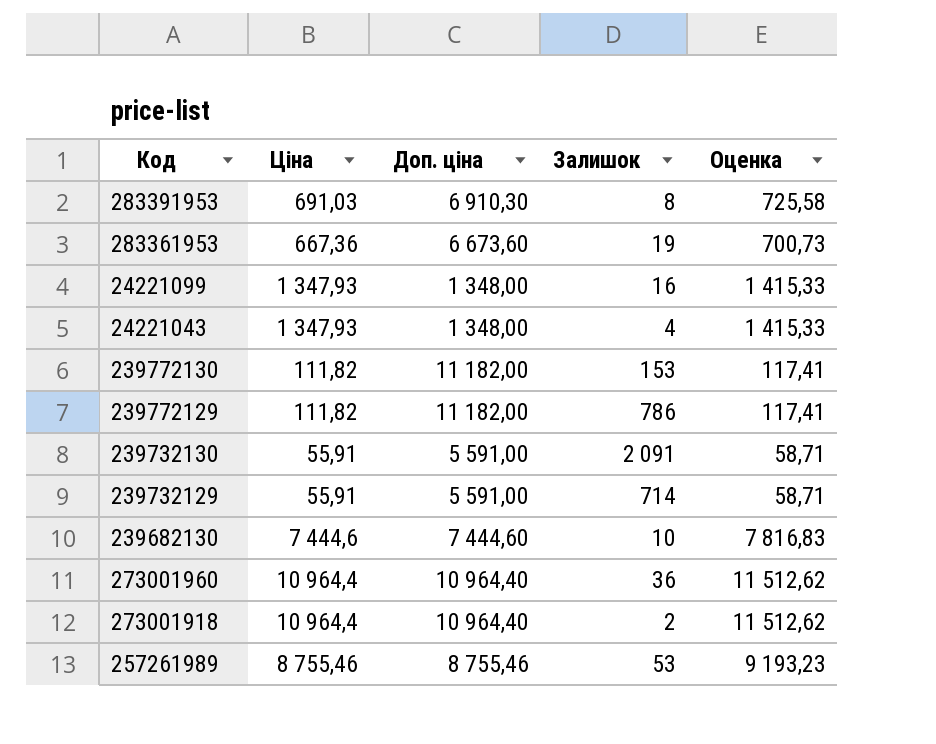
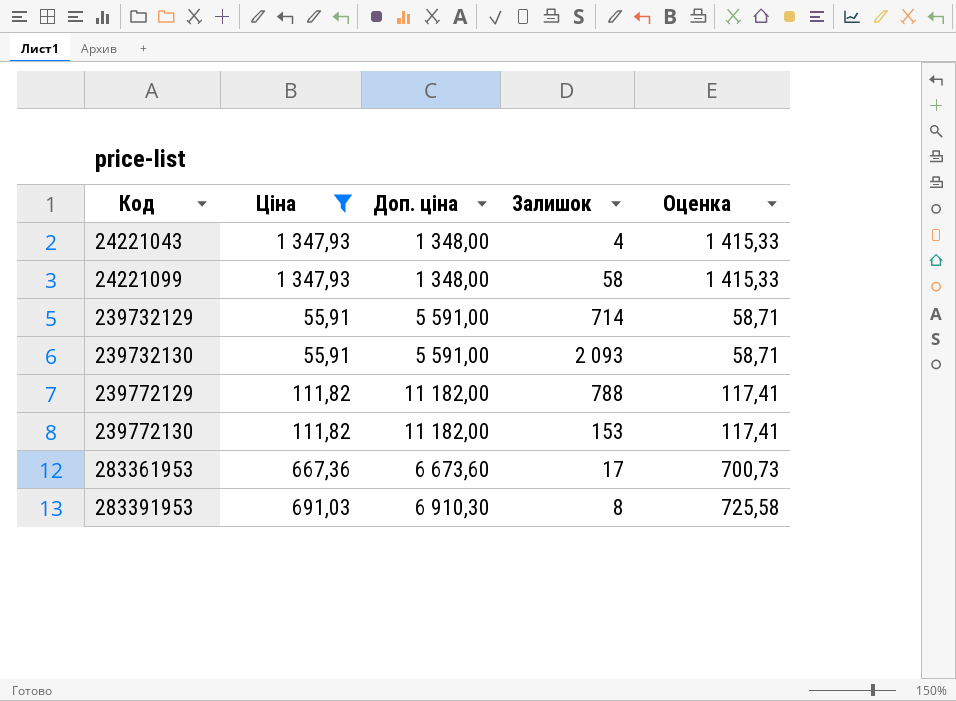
filter: none -> Ціна <= 1 347,93
row order: none -> Код ascending
24221099 | Залишок: 16 -> 58
239732130 | Залишок: 2 091 -> 2 093
239772129 | Залишок: 786 -> 788
283361953 | Залишок: 19 -> 17

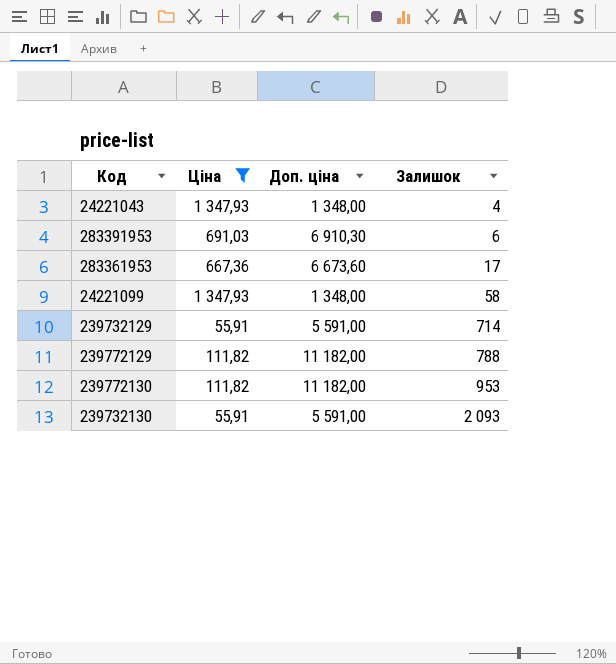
row order: Код ascending -> Залишок ascending
column Оценка | formula: [Ціна] * 1,05 -> none
283391953 | Залишок: 8 -> 6
239772130 | Залишок: 153 -> 953

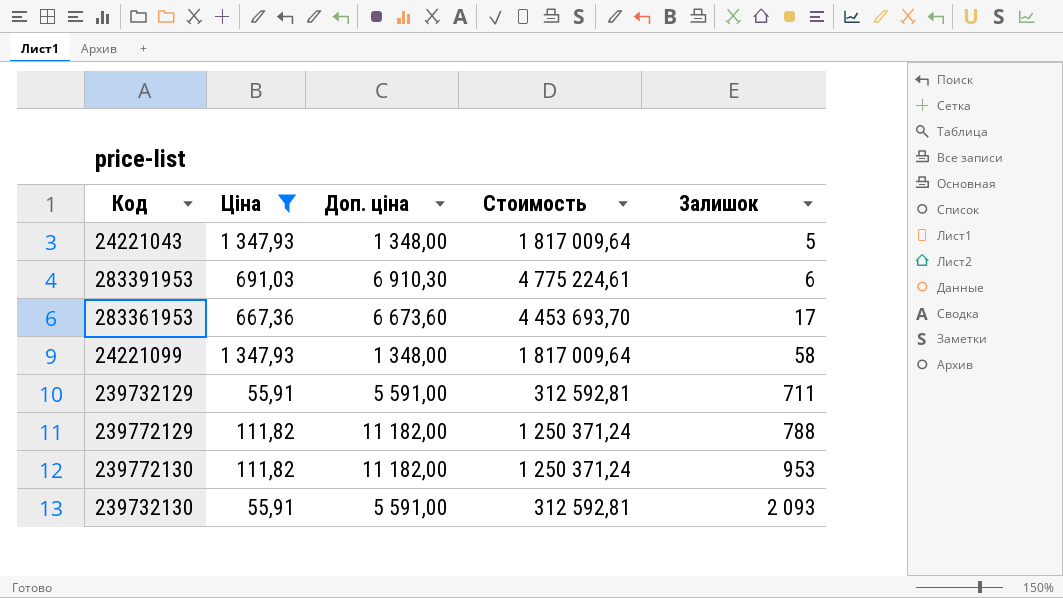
column Стоимость | formula: none -> [Ціна] * [Доп. ціна]
24221043 | Залишок: 4 -> 5
239732129 | Залишок: 714 -> 711

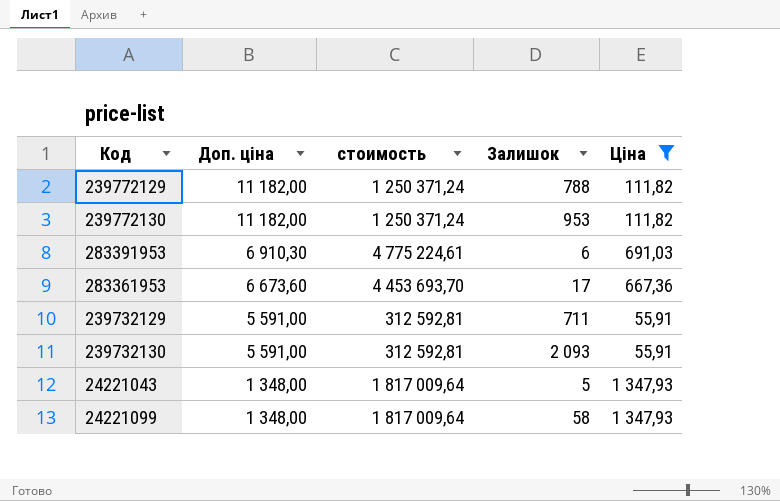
row order: Залишок ascending -> Доп. ціна descending
column name: Стоимость -> стоимость
column Ціна | position: 2 -> 5

